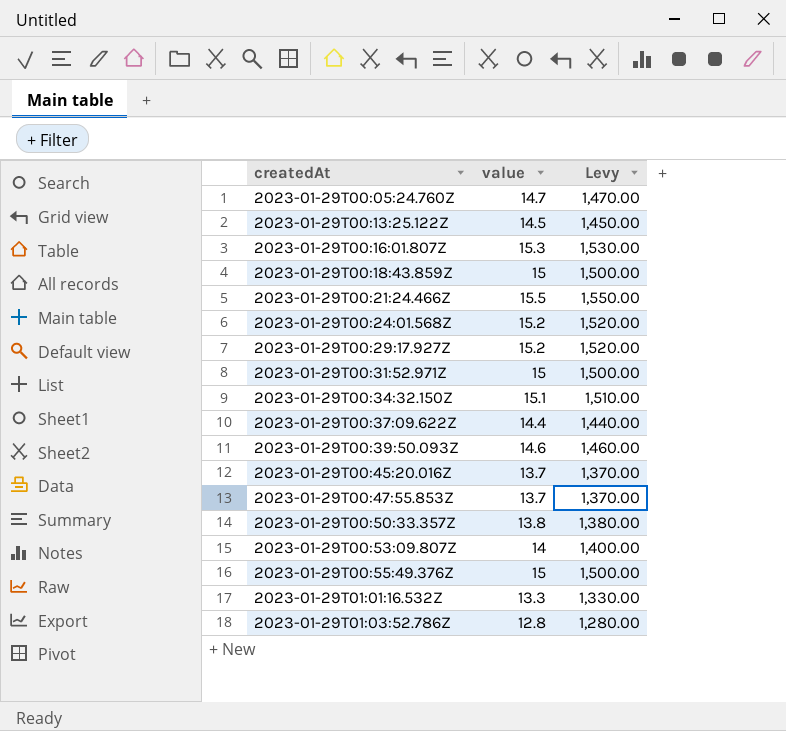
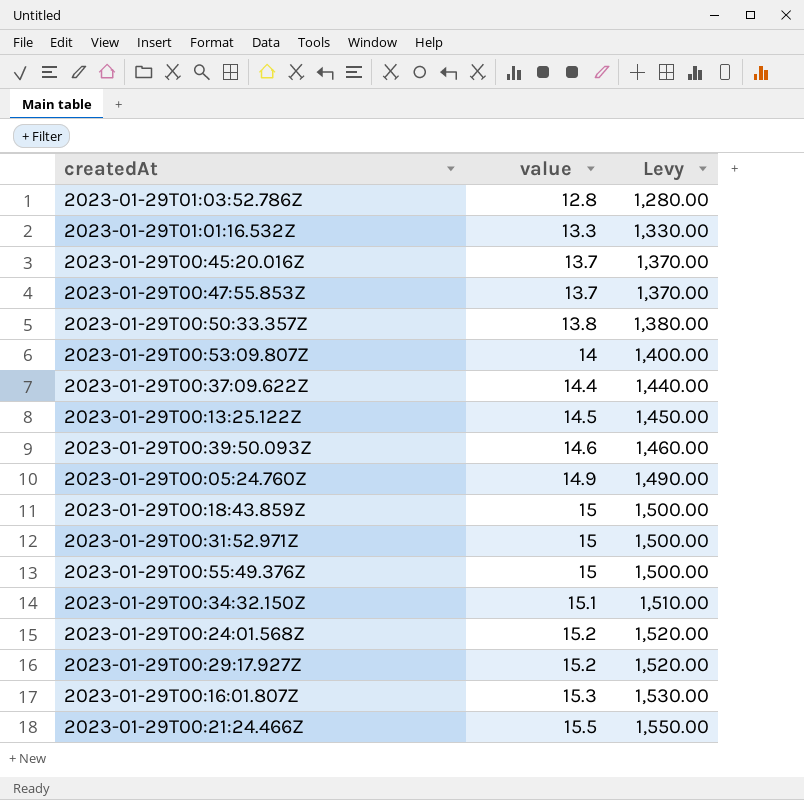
row order: createdAt ascending -> value ascending
2023-01-29T00:05:24.760Z | value: 14.7 -> 14.9
2023-01-29T00:05:24.760Z | Levy: 1,470.00 -> 1,490.00

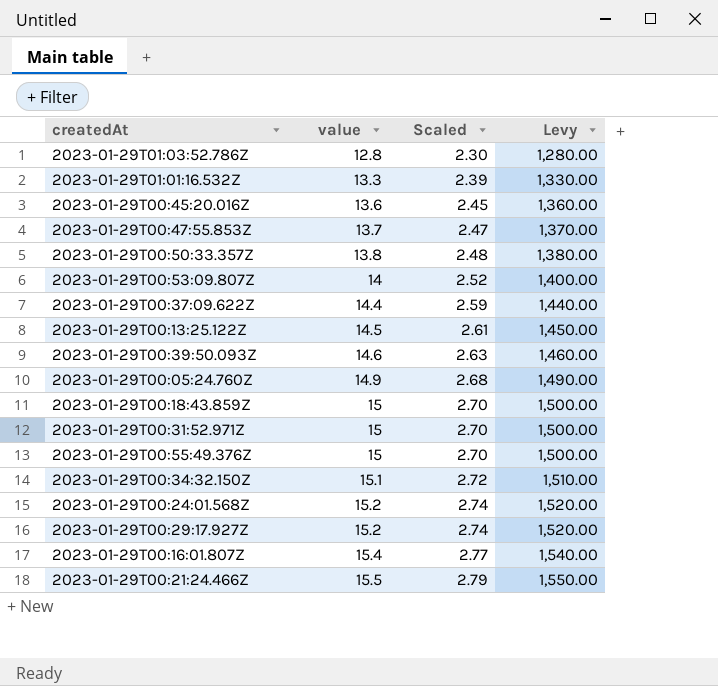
column Scaled | formula: none -> [value] * 0.18
2023-01-29T00:45:20.016Z | value: 13.7 -> 13.6
2023-01-29T00:45:20.016Z | Levy: 1,370.00 -> 1,360.00
2023-01-29T00:16:01.807Z | value: 15.3 -> 15.4
2023-01-29T00:16:01.807Z | Levy: 1,530.00 -> 1,540.00

